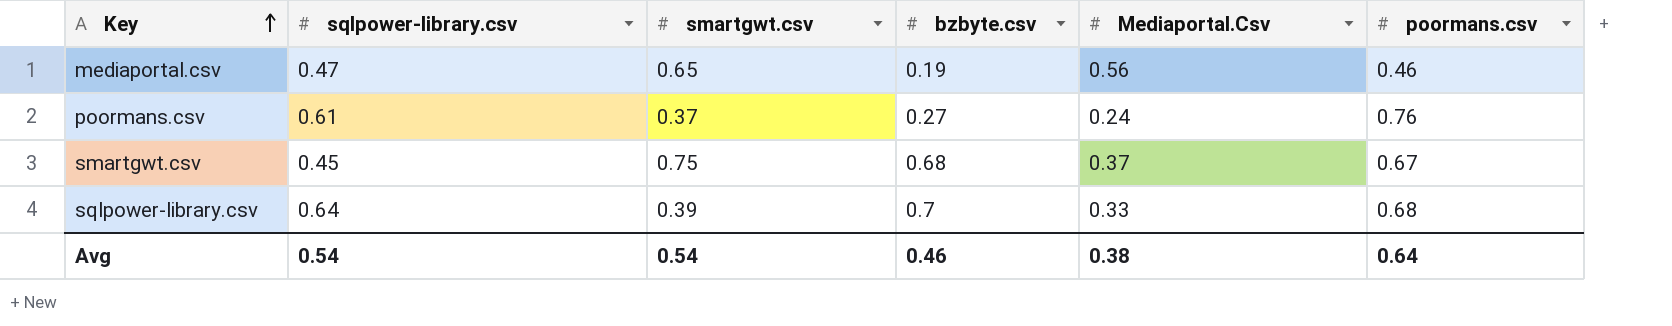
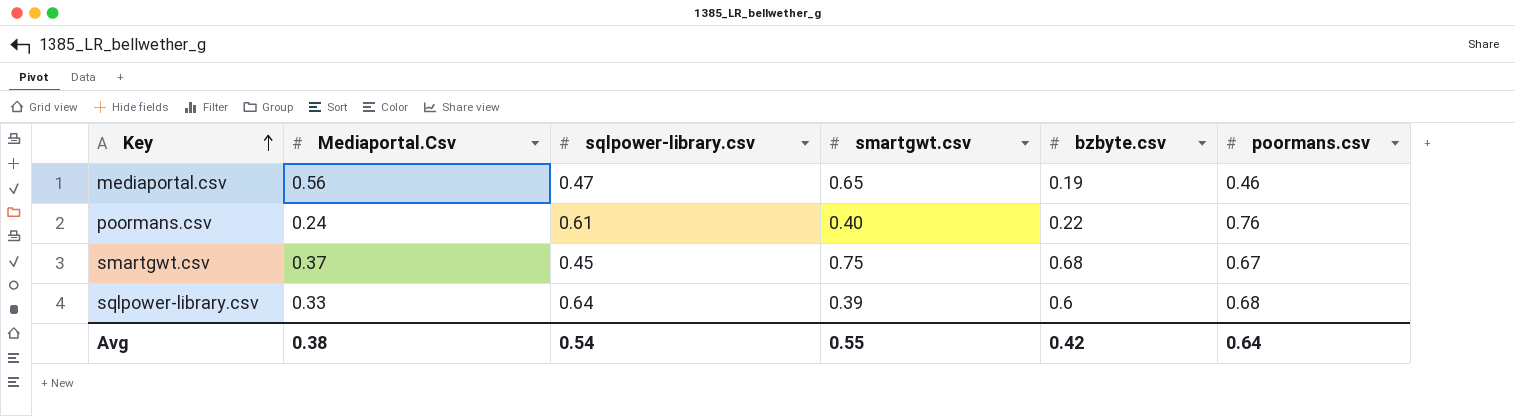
column Mediaportal.Csv | position: 5 -> 2
poormans.csv | smartgwt.csv: 0.37 -> 0.40
poormans.csv | bzbyte.csv: 0.27 -> 0.22
sqlpower-library.csv | bzbyte.csv: 0.7 -> 0.6
Avg | smartgwt.csv: 0.54 -> 0.55
Avg | bzbyte.csv: 0.46 -> 0.42

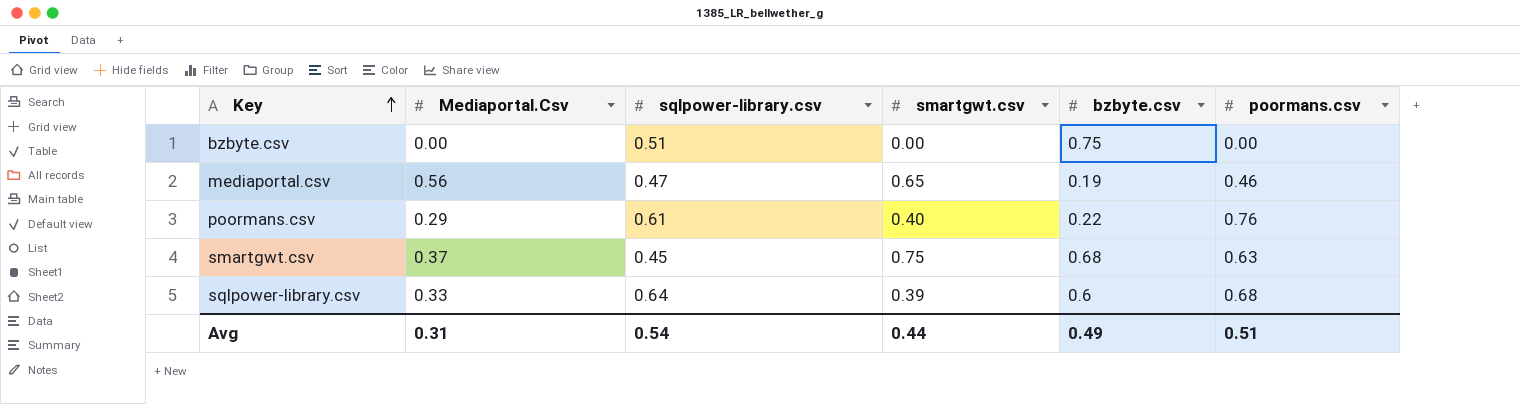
row bzbyte.csv: none -> 0.00 | 0.51 | 0.00 | 0.75 | 0.00
poormans.csv | Mediaportal.Csv: 0.24 -> 0.29
smartgwt.csv | poormans.csv: 0.67 -> 0.63
Avg | Mediaportal.Csv: 0.38 -> 0.31
Avg | smartgwt.csv: 0.55 -> 0.44
Avg | bzbyte.csv: 0.42 -> 0.49
Avg | poormans.csv: 0.64 -> 0.51

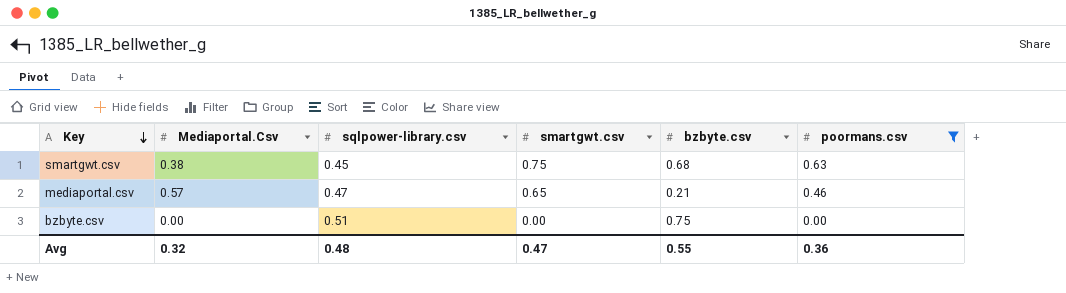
filter: none -> poormans.csv <= 0.63
row order: Key ascending -> Key descending
smartgwt.csv | Mediaportal.Csv: 0.37 -> 0.38
mediaportal.csv | Mediaportal.Csv: 0.56 -> 0.57
mediaportal.csv | bzbyte.csv: 0.19 -> 0.21
Avg | Mediaportal.Csv: 0.31 -> 0.32
Avg | sqlpower-library.csv: 0.54 -> 0.48
Avg | smartgwt.csv: 0.44 -> 0.47
Avg | bzbyte.csv: 0.49 -> 0.55
Avg | poormans.csv: 0.51 -> 0.36

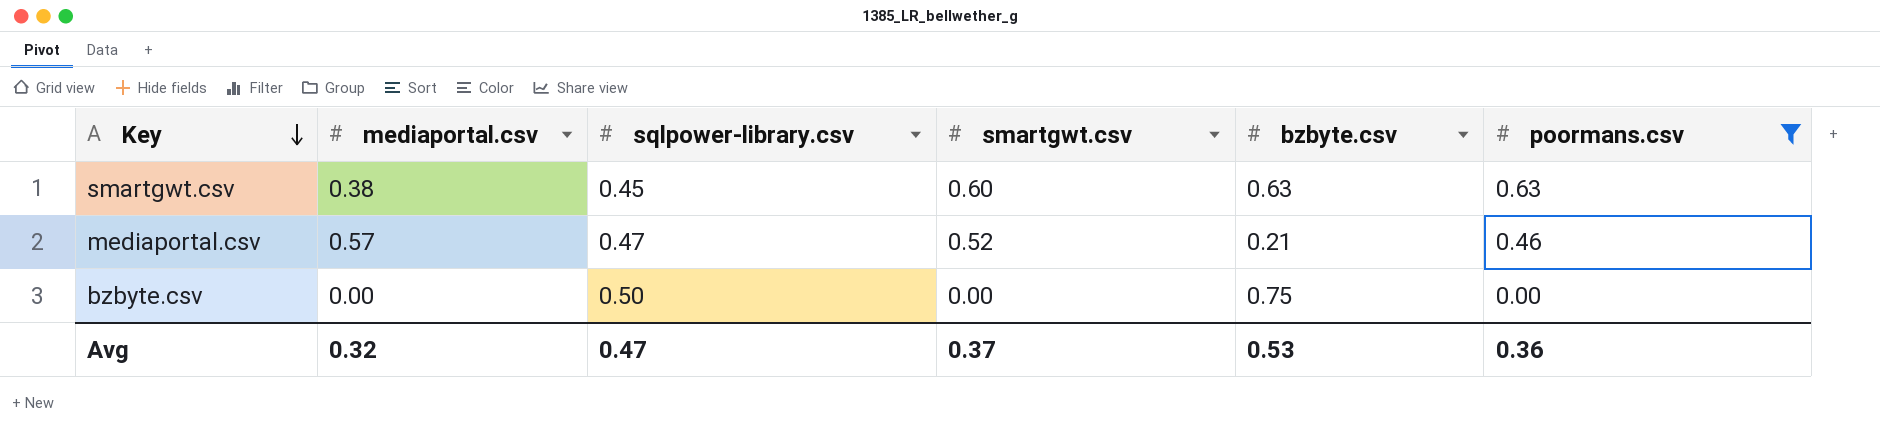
column name: Mediaportal.Csv -> mediaportal.csv
smartgwt.csv | smartgwt.csv: 0.75 -> 0.60
smartgwt.csv | bzbyte.csv: 0.68 -> 0.63
mediaportal.csv | smartgwt.csv: 0.65 -> 0.52
bzbyte.csv | sqlpower-library.csv: 0.51 -> 0.50
Avg | sqlpower-library.csv: 0.48 -> 0.47
Avg | smartgwt.csv: 0.47 -> 0.37
Avg | bzbyte.csv: 0.55 -> 0.53

